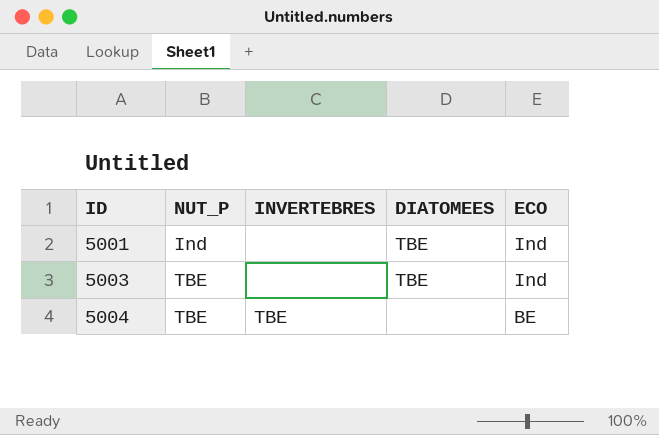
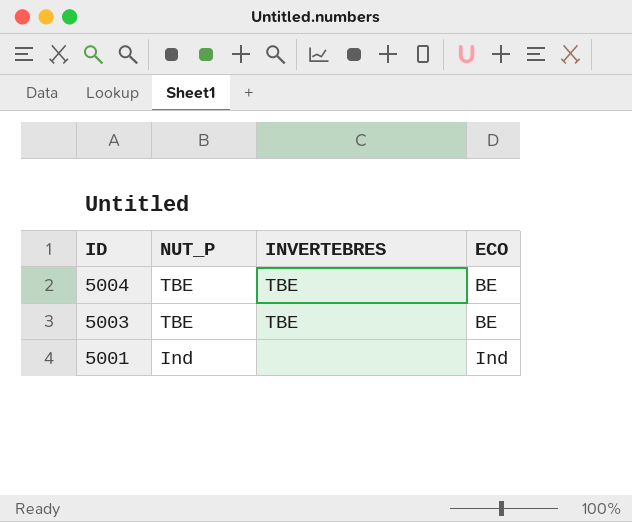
row order: ID ascending -> ID descending
column DIATOMEES | position: 4 -> none
5003 | INVERTEBRES: none -> TBE
5003 | ECO: Ind -> BE

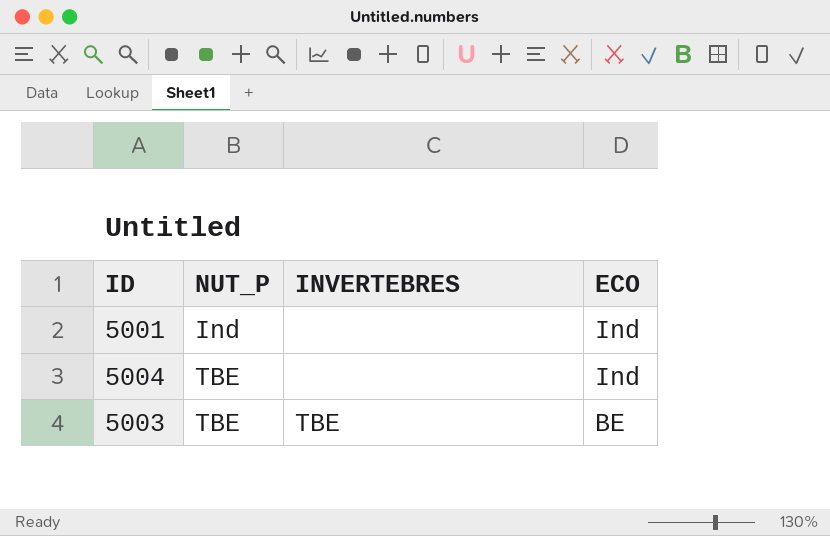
row order: ID descending -> NUT_P ascending
5004 | INVERTEBRES: TBE -> none
5004 | ECO: BE -> Ind

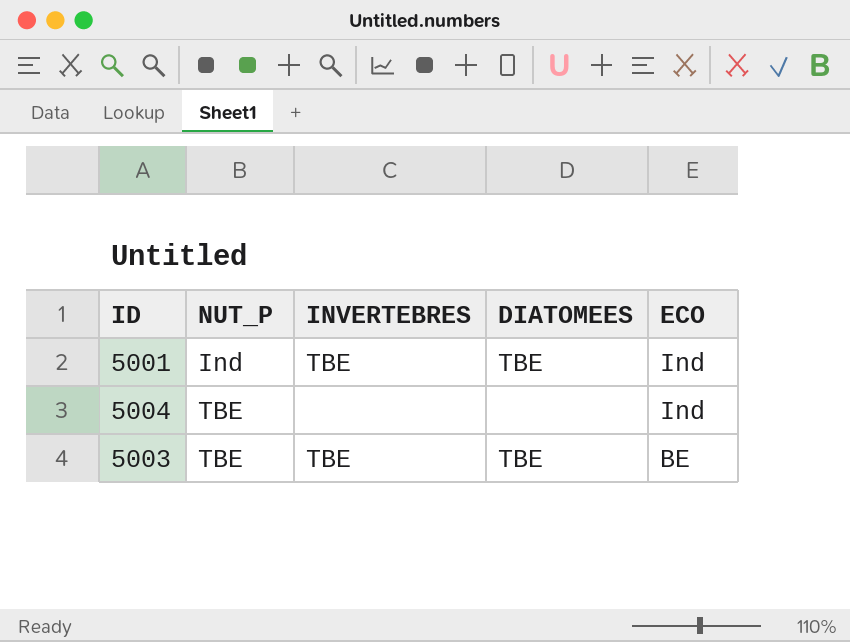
column DIATOMEES | position: none -> 4
5001 | INVERTEBRES: none -> TBE

